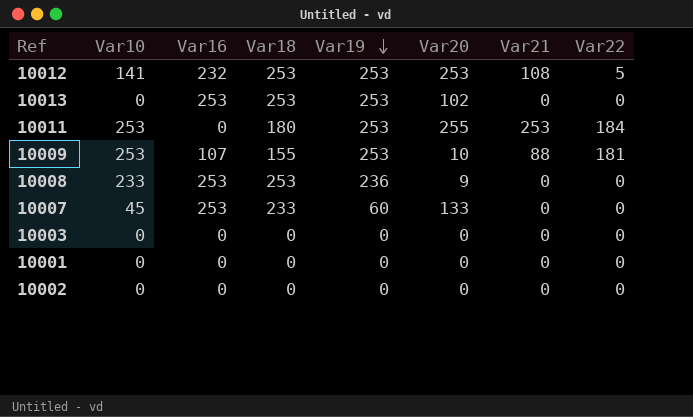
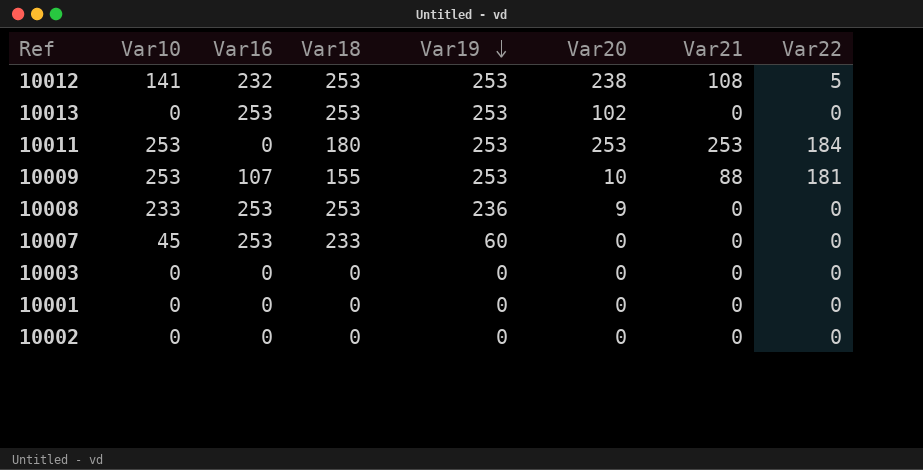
10012 | Var20: 253 -> 238
10011 | Var20: 255 -> 253
10007 | Var20: 133 -> 0

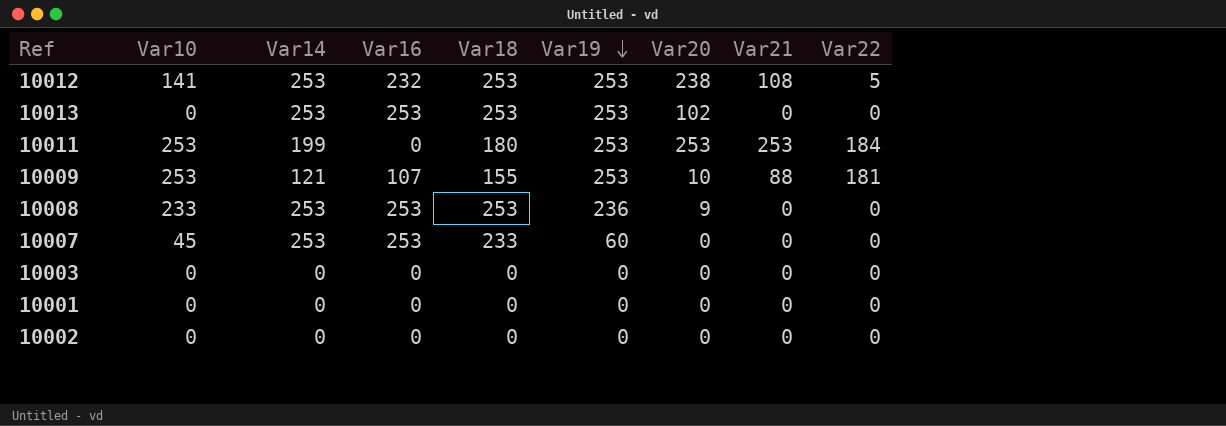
column Var14 | position: none -> 3

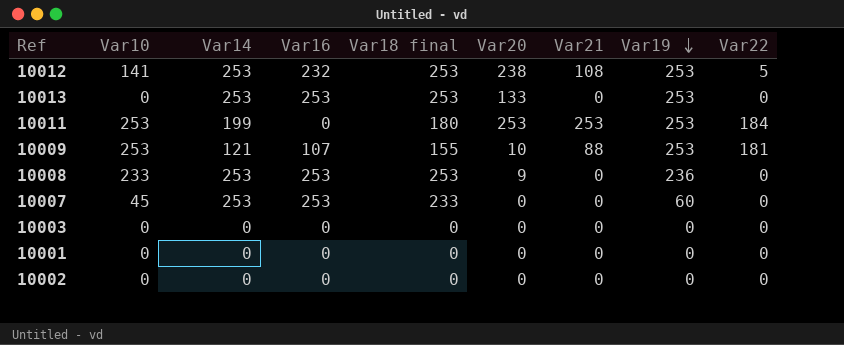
column name: Var18 -> Var18 final
column Var19 | position: 6 -> 8
10013 | Var20: 102 -> 133

